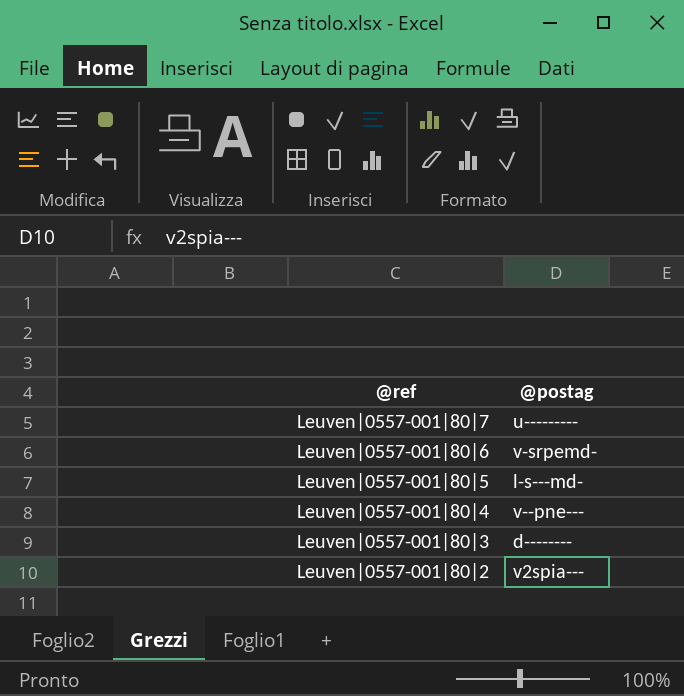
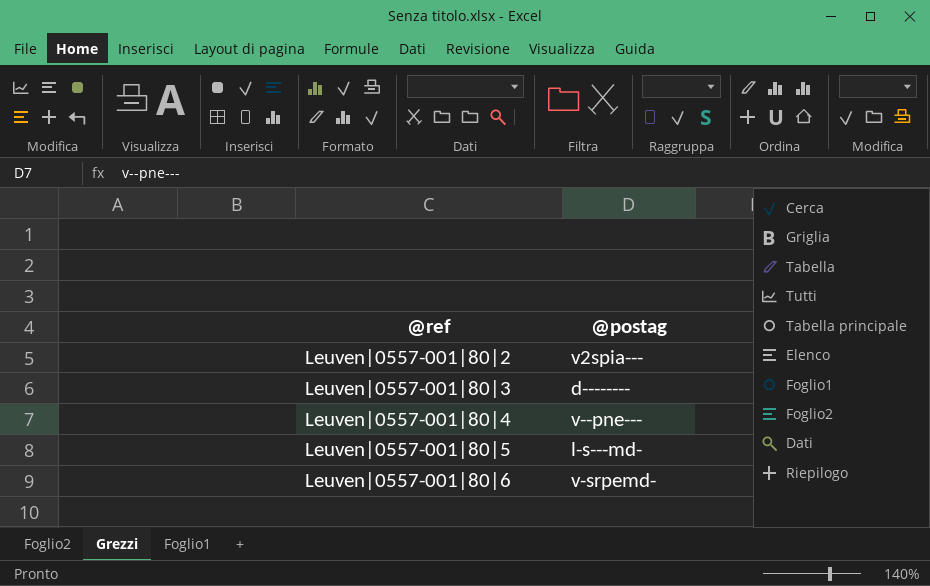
row order: @ref descending -> @ref ascending
row Leuven|0557-001|80|7: u--------- -> none

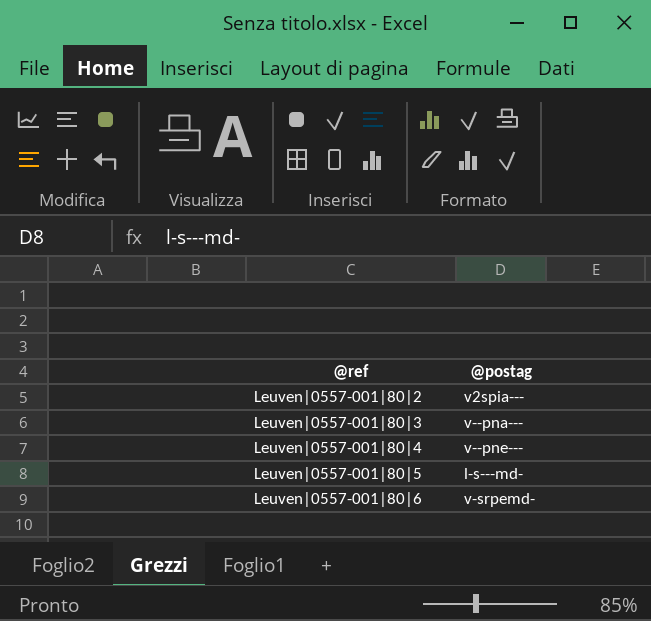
Leuven|0557-001|80|3 | @postag: d-------- -> v--pna---

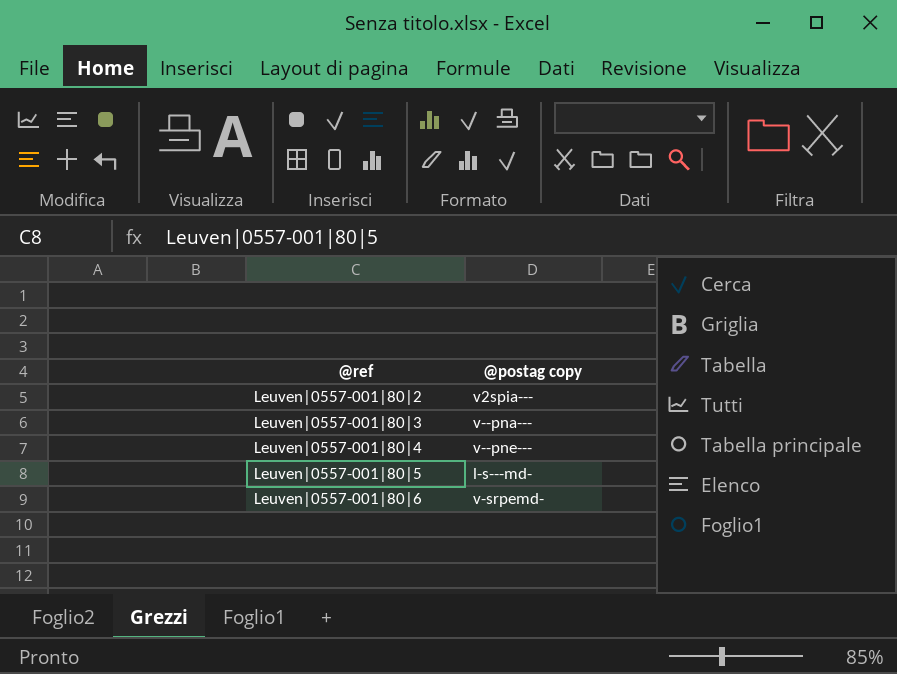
column name: @postag -> @postag copy

